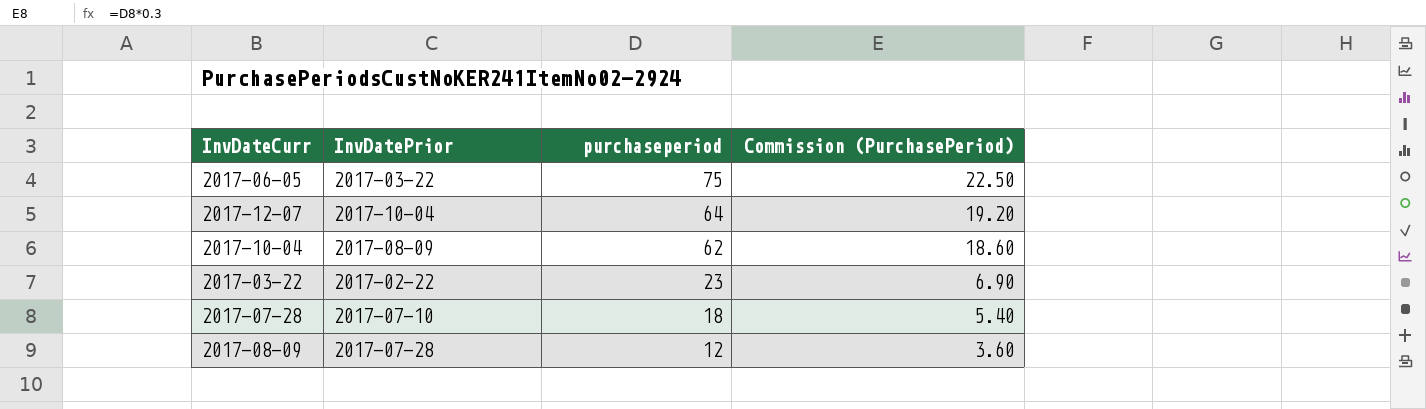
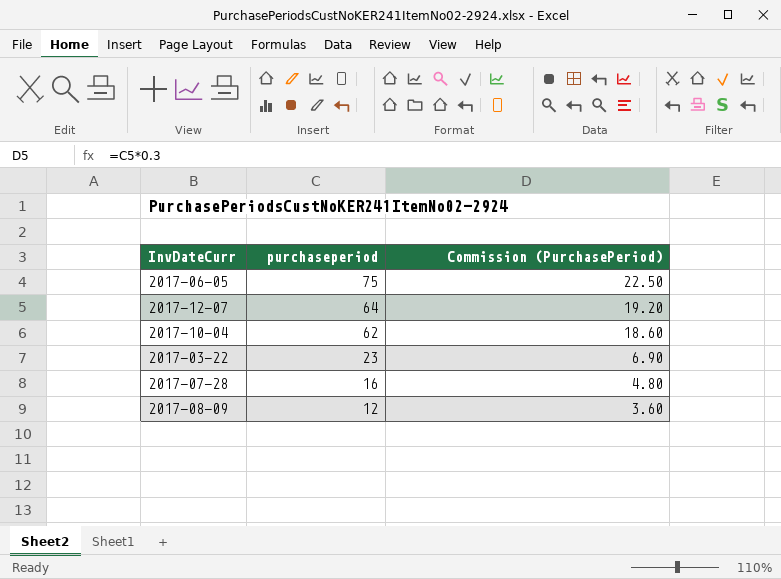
column InvDatePrior | position: 2 -> none
2017-07-28 | purchaseperiod: 18 -> 16
2017-07-28 | Commission (PurchasePeriod): 5.40 -> 4.80

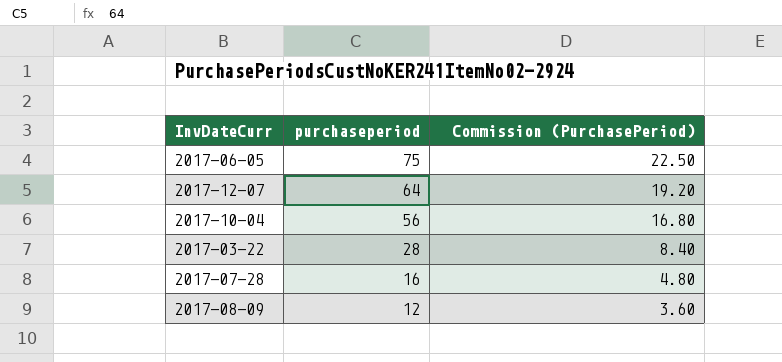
2017-10-04 | purchaseperiod: 62 -> 56
2017-10-04 | Commission (PurchasePeriod): 18.60 -> 16.80
2017-03-22 | purchaseperiod: 23 -> 28
2017-03-22 | Commission (PurchasePeriod): 6.90 -> 8.40

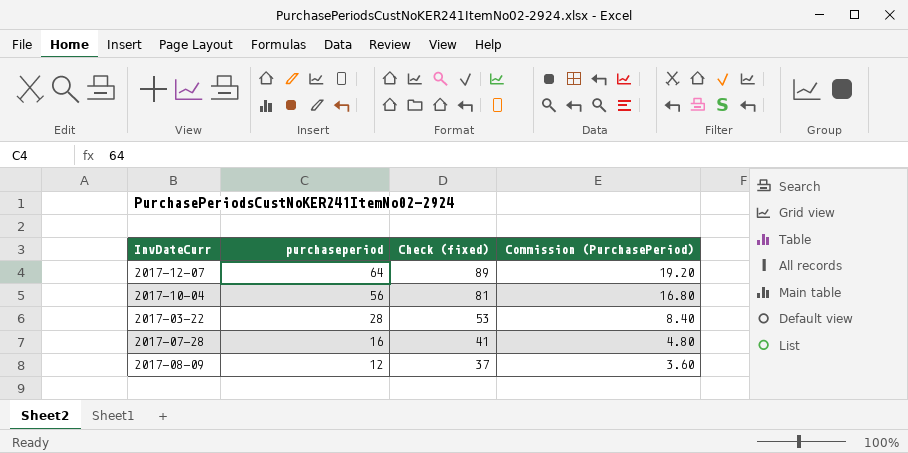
column Check (fixed) | formula: none -> [purchaseperiod] + 25
row 2017-06-05: 75 | 22.50 -> none

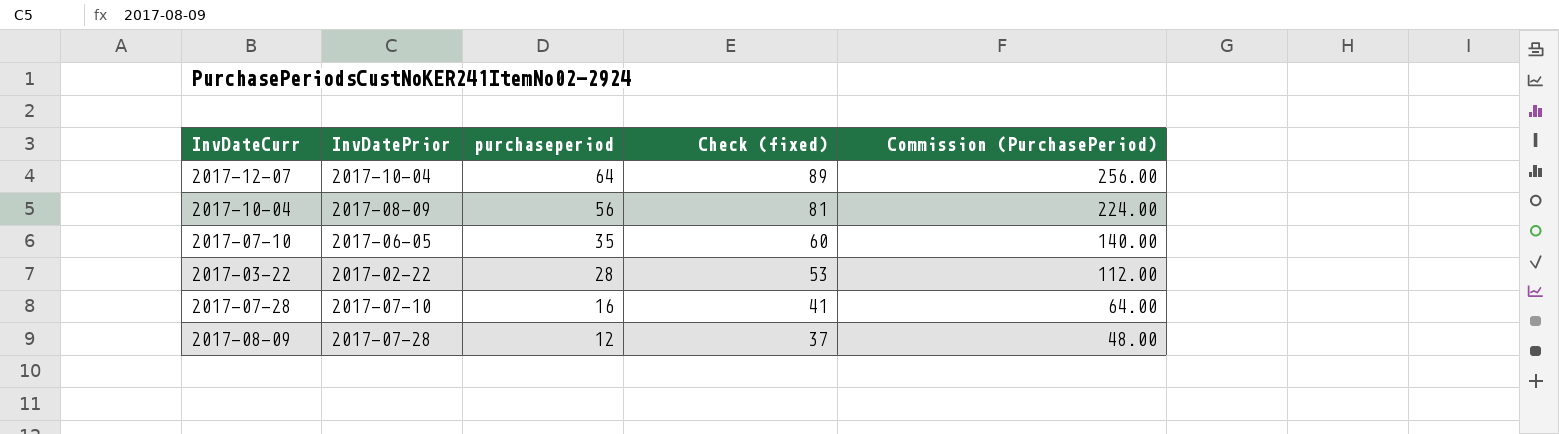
column InvDatePrior | position: none -> 2
column Commission (PurchasePeriod) | formula: [purchaseperiod] * 0.3 -> [purchaseperiod] * 4
row 2017-07-10: none -> 2017-06-05 | 35 | 60 | 140.00

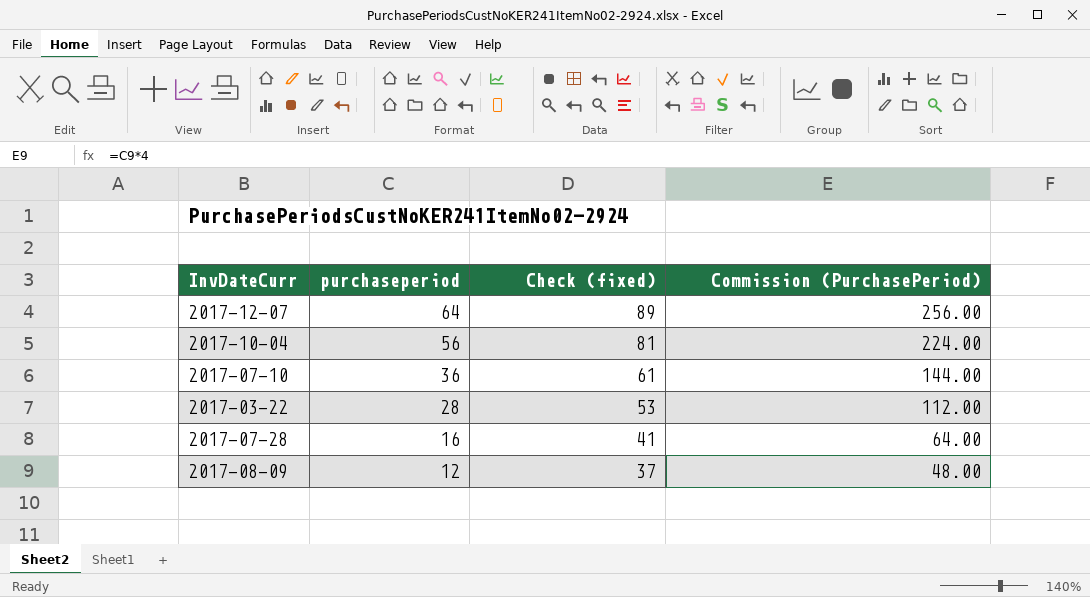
column InvDatePrior | position: 2 -> none
2017-07-10 | purchaseperiod: 35 -> 36
2017-07-10 | Check (fixed): 60 -> 61
2017-07-10 | Commission (PurchasePeriod): 140.00 -> 144.00

